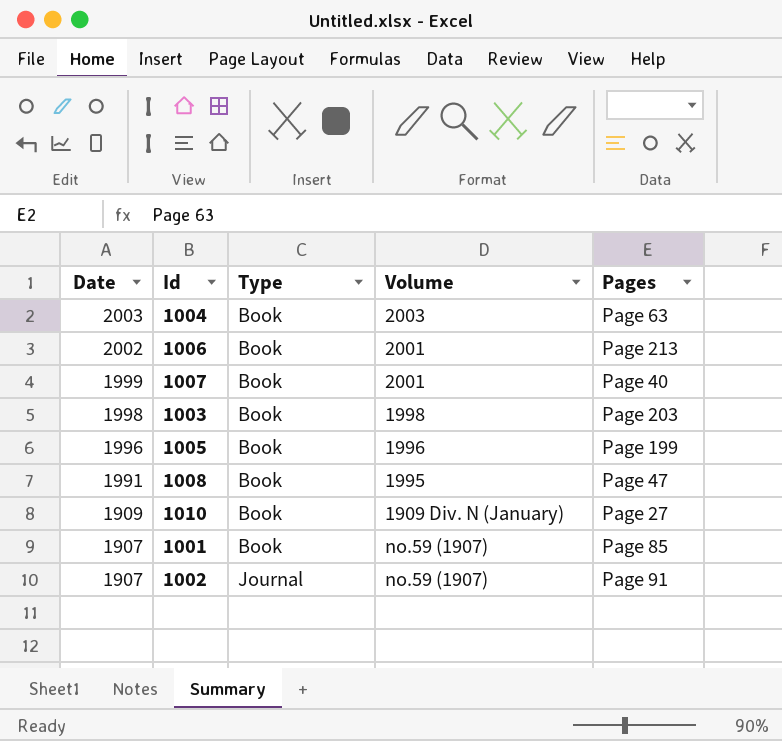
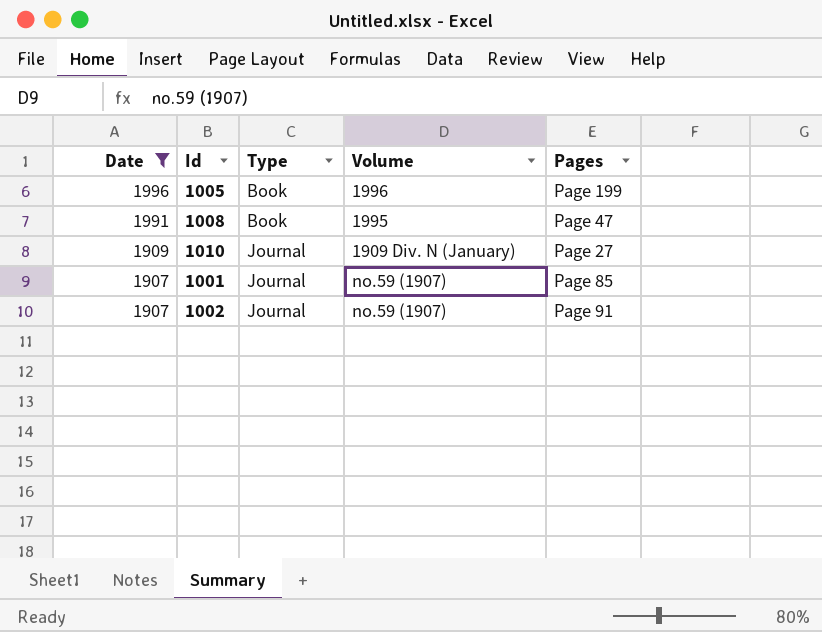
filter: none -> Date <= 1996
1010 | Type: Book -> Journal
1001 | Type: Book -> Journal

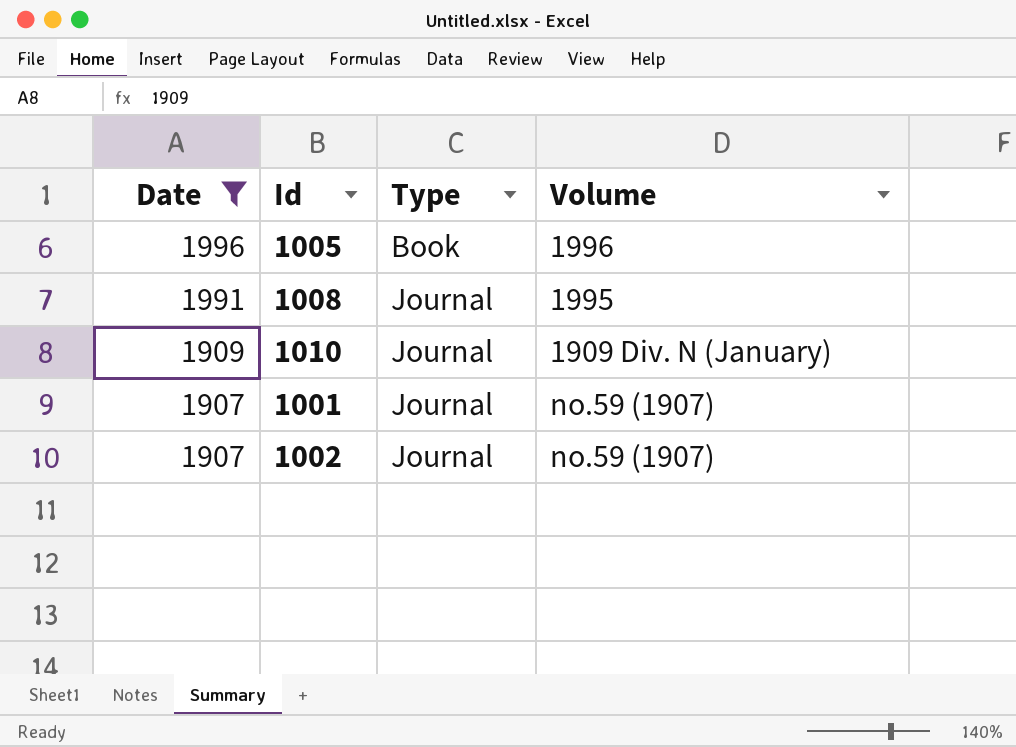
column Pages | position: 5 -> none
1008 | Type: Book -> Journal

